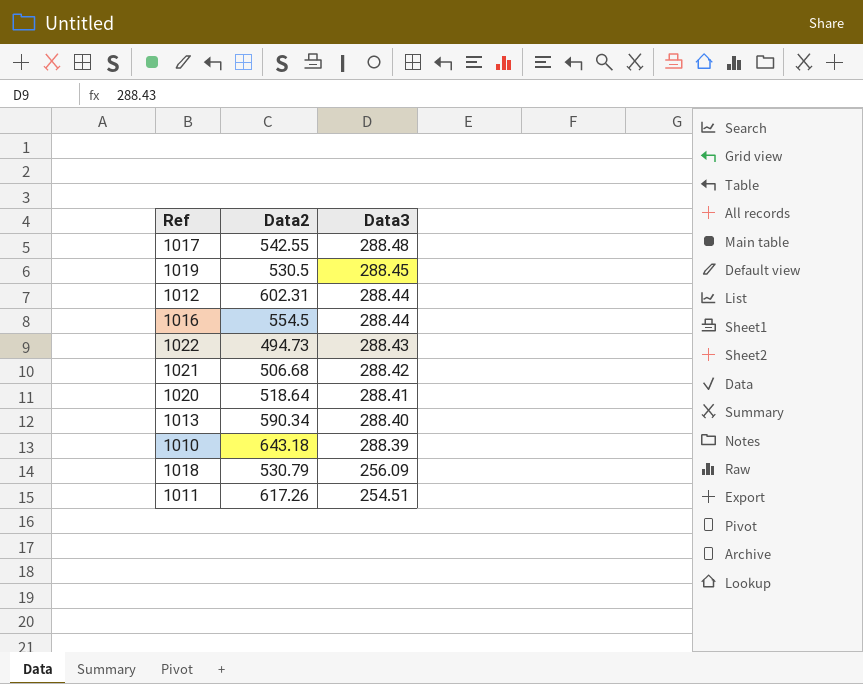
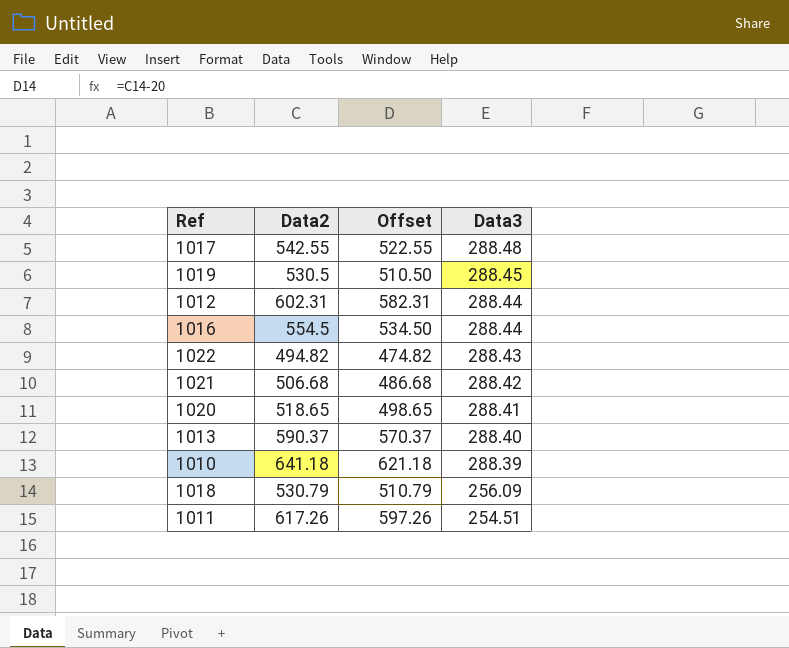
column Offset | formula: none -> [Data2] - 20
1022 | Data2: 494.73 -> 494.82
1020 | Data2: 518.64 -> 518.65
1013 | Data2: 590.34 -> 590.37
1010 | Data2: 643.18 -> 641.18

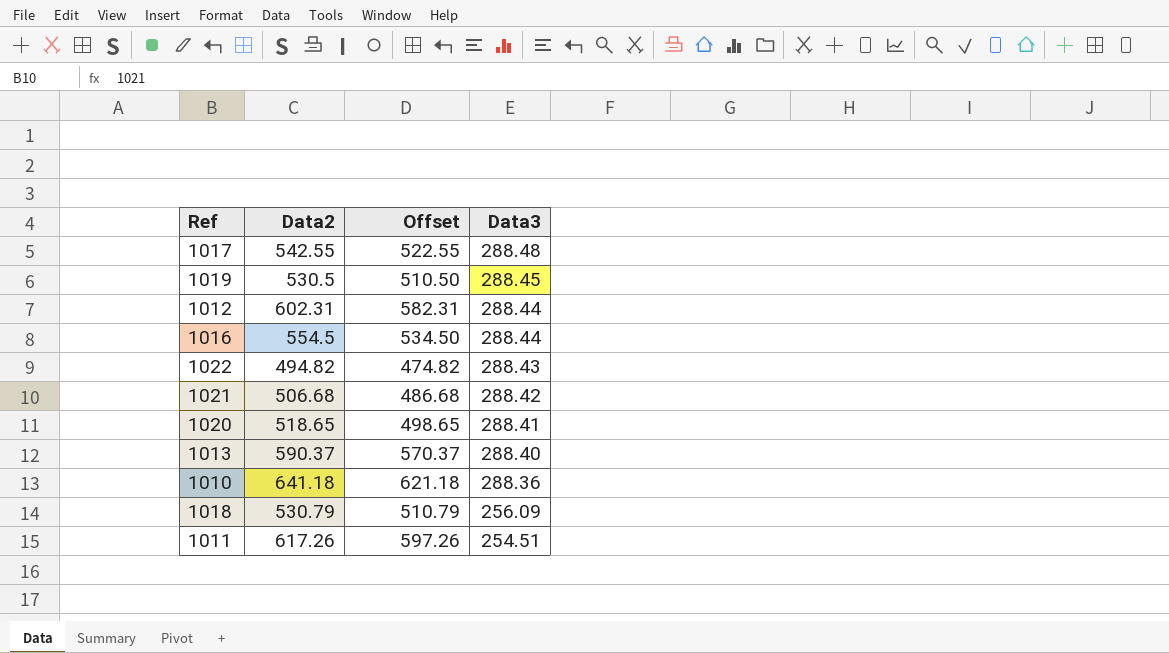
1010 | Data3: 288.39 -> 288.36

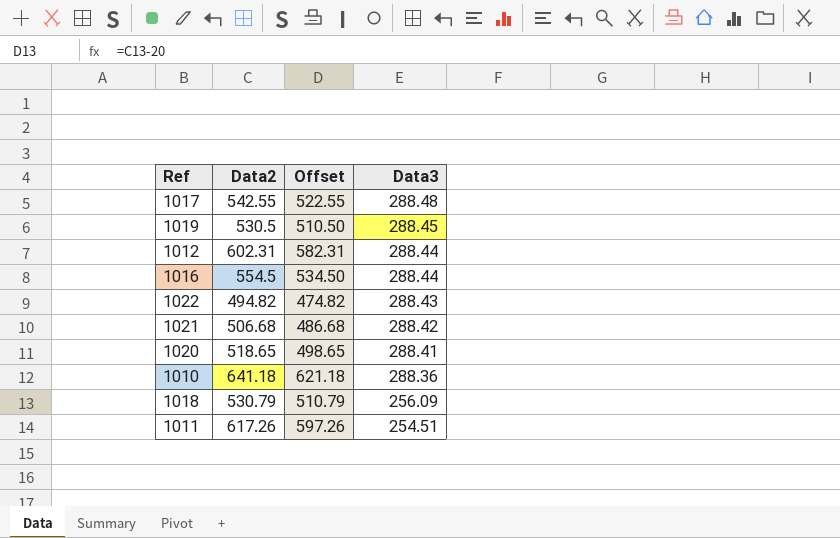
row 1013: 590.37 | 570.37 | 288.40 -> none

